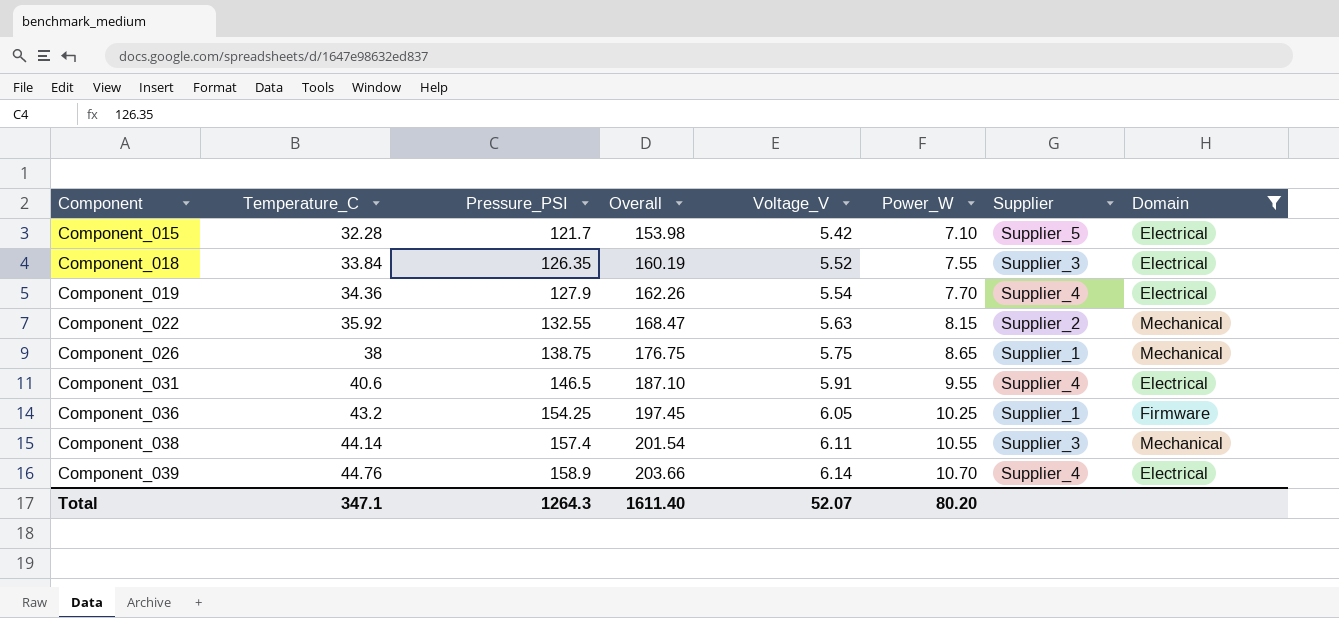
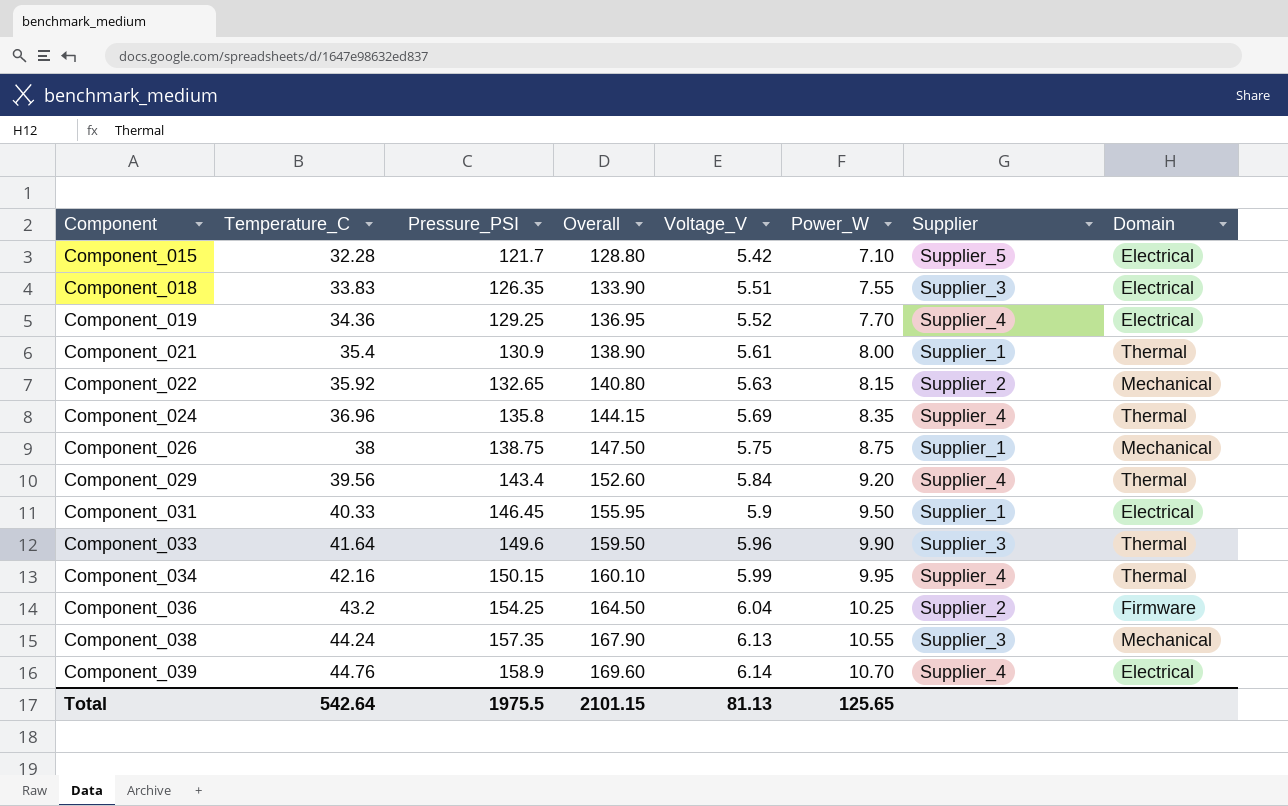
filter: Domain != Thermal -> none
column Overall | formula: [Temperature_C] + [Pressure_PSI] -> [Pressure_PSI] + [Power_W]
Component_018 | Temperature_C: 33.84 -> 33.83
Component_018 | Voltage_V: 5.52 -> 5.51
Component_019 | Pressure_PSI: 127.9 -> 129.25
Component_019 | Voltage_V: 5.54 -> 5.52
Component_022 | Pressure_PSI: 132.55 -> 132.65
Component_026 | Power_W: 8.65 -> 8.75
Component_031 | Temperature_C: 40.6 -> 40.33
Component_031 | Pressure_PSI: 146.5 -> 146.45
Component_031 | Voltage_V: 5.91 -> 5.9
Component_031 | Power_W: 9.55 -> 9.50
Component_031 | Supplier: Supplier_4 -> Supplier_1
Component_036 | Voltage_V: 6.05 -> 6.04
Component_036 | Supplier: Supplier_1 -> Supplier_2
Component_038 | Temperature_C: 44.14 -> 44.24
Component_038 | Pressure_PSI: 157.4 -> 157.35
Component_038 | Voltage_V: 6.11 -> 6.13
Total | Temperature_C: 347.1 -> 542.64
Total | Pressure_PSI: 1264.3 -> 1975.5
Total | Overall: 1611.40 -> 2101.15
Total | Voltage_V: 52.07 -> 81.13
Total | Power_W: 80.20 -> 125.65

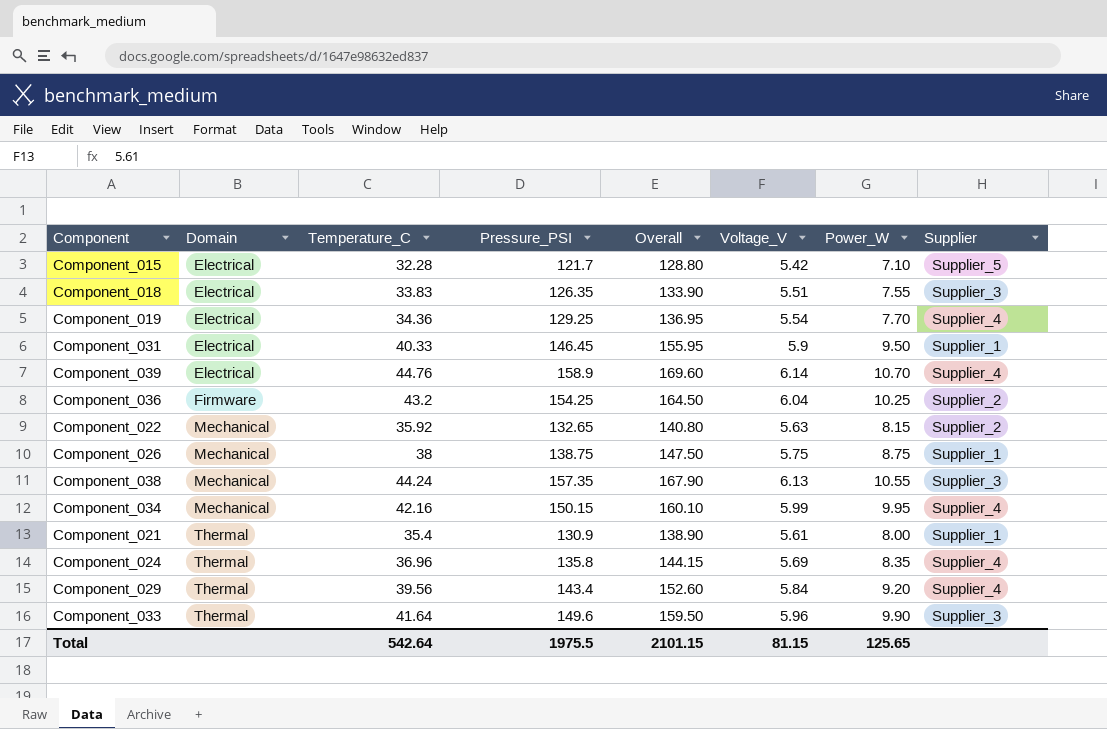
row order: Component ascending -> Domain ascending
column Domain | position: 8 -> 2
Component_019 | Voltage_V: 5.52 -> 5.54
Component_034 | Domain: Thermal -> Mechanical
Total | Voltage_V: 81.13 -> 81.15

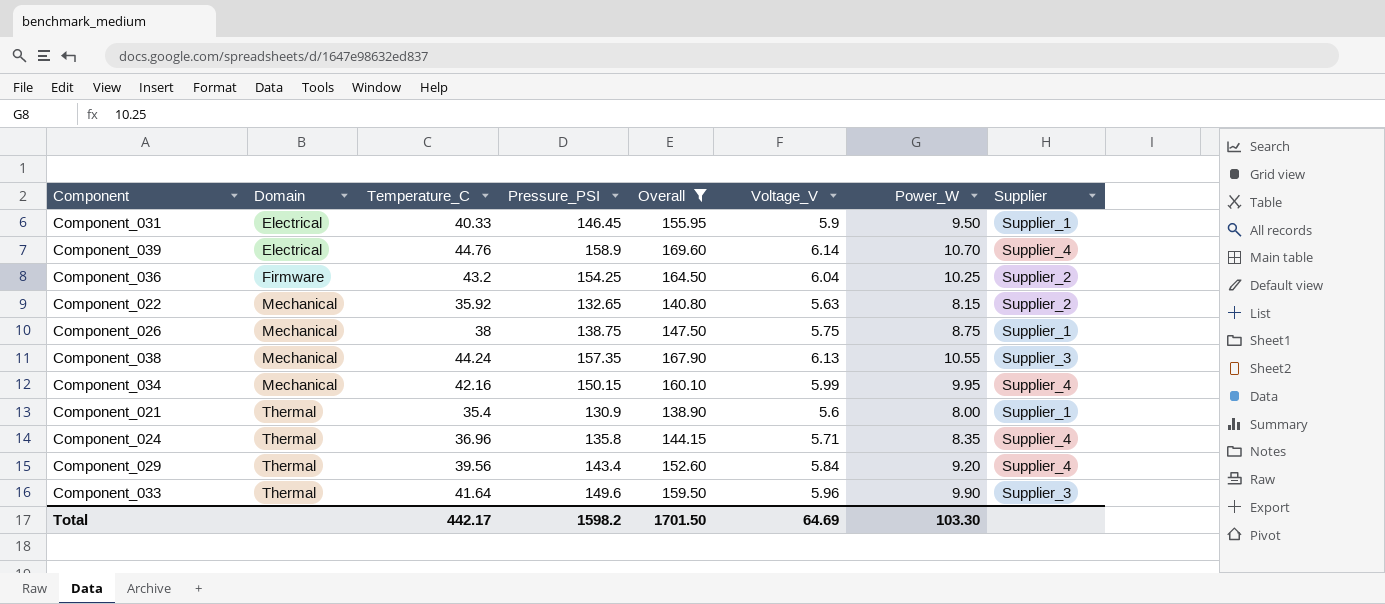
filter: none -> Overall >= 138.90
Component_021 | Voltage_V: 5.61 -> 5.6
Component_024 | Voltage_V: 5.69 -> 5.71
Total | Temperature_C: 542.64 -> 442.17
Total | Pressure_PSI: 1975.5 -> 1598.2
Total | Overall: 2101.15 -> 1701.50
Total | Voltage_V: 81.15 -> 64.69
Total | Power_W: 125.65 -> 103.30

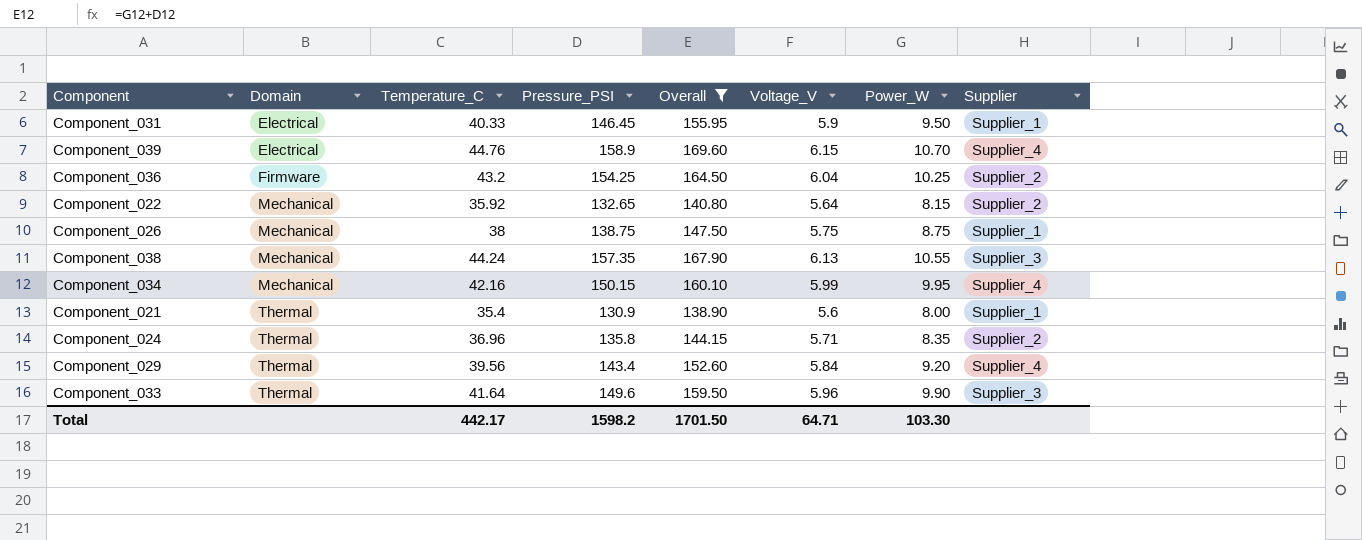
Component_039 | Voltage_V: 6.14 -> 6.15
Component_022 | Voltage_V: 5.63 -> 5.64
Component_024 | Supplier: Supplier_4 -> Supplier_2
Total | Voltage_V: 64.69 -> 64.71

